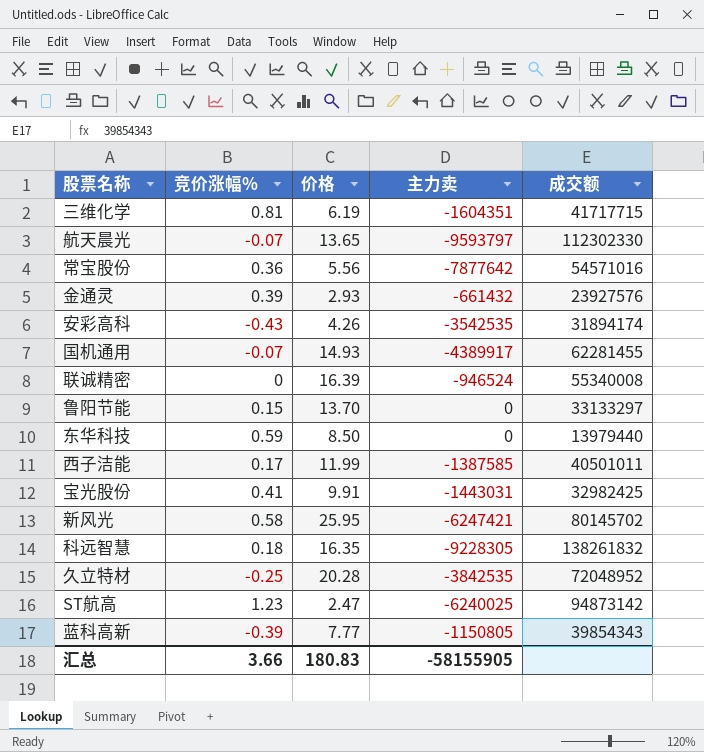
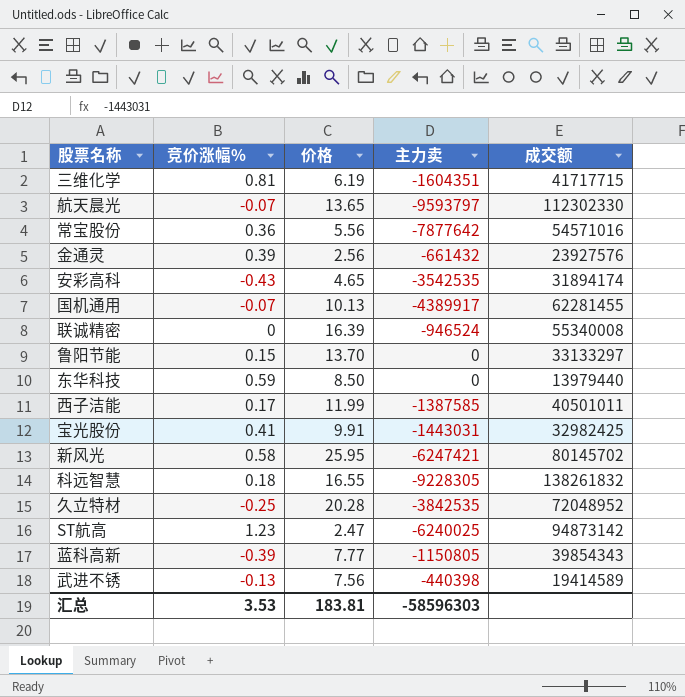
金通灵 | 价格: 2.93 -> 2.56
安彩高科 | 价格: 4.26 -> 4.65
国机通用 | 价格: 14.93 -> 10.13
科远智慧 | 价格: 16.35 -> 16.55
row 武进不锈: none -> -0.13 | 7.56 | -440398 | 19414589
汇总 | 竞价涨幅%: 3.66 -> 3.53
汇总 | 价格: 180.83 -> 183.81
汇总 | 主力卖: -58155905 -> -58596303

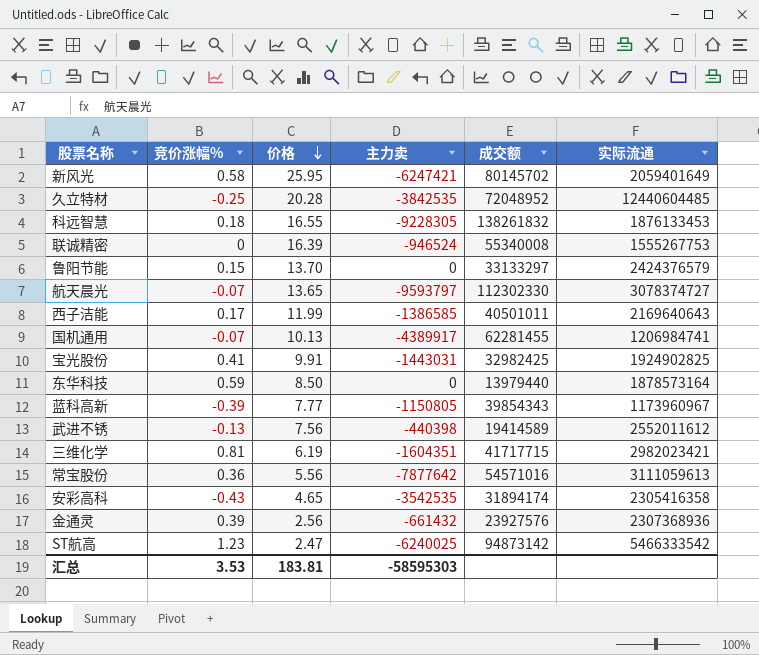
row order: none -> 价格 descending
column 实际流通 | position: none -> 6
西子洁能 | 主力卖: -1387585 -> -1386585
汇总 | 主力卖: -58596303 -> -58595303

